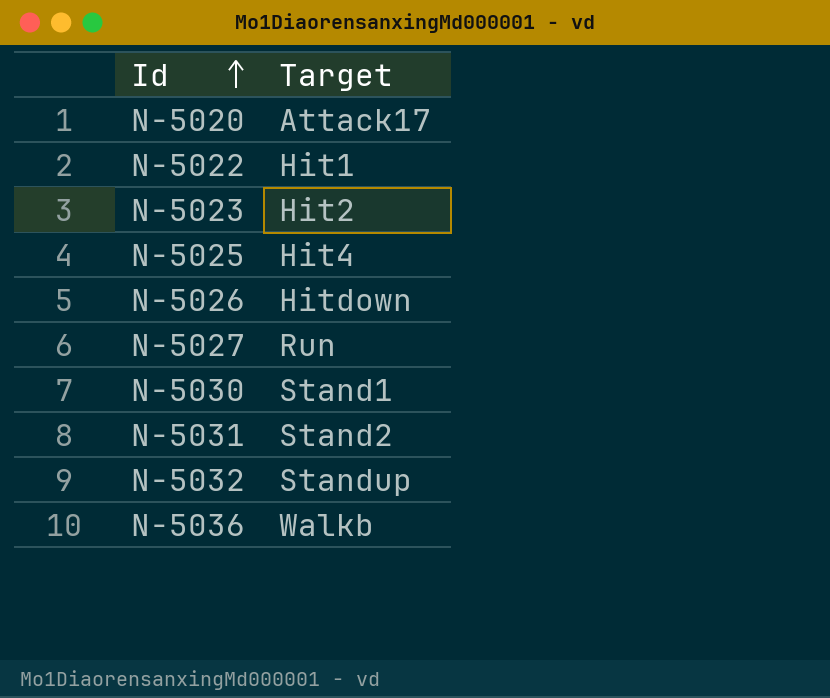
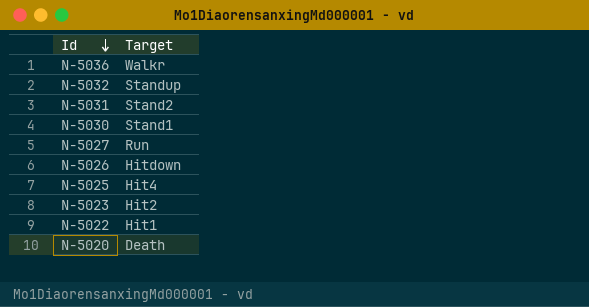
row order: Id ascending -> Id descending
N-5036 | Target: Walkb -> Walkr
N-5020 | Target: Attack17 -> Death

